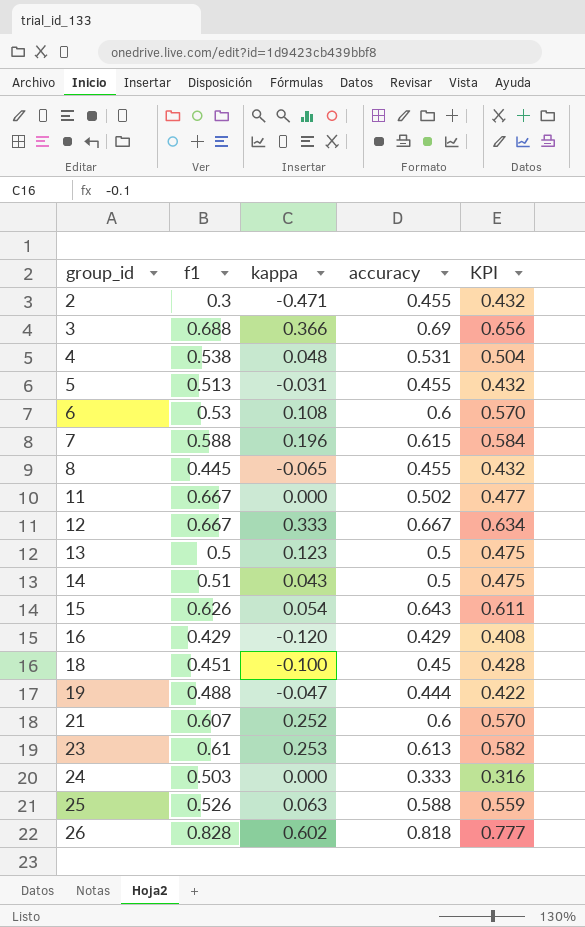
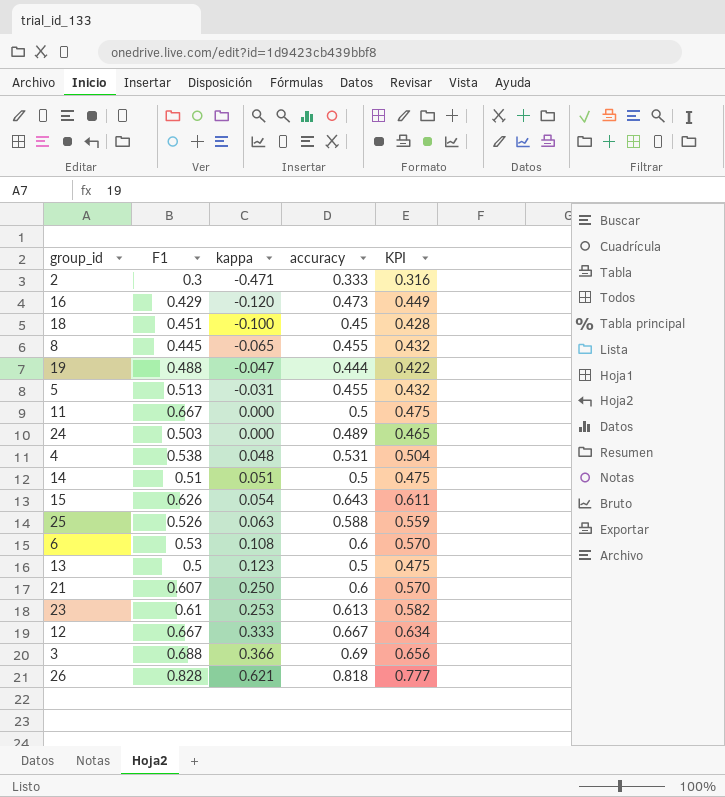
row order: group_id ascending -> kappa ascending
column name: f1 -> F1
row 7: 0.588 | 0.196 | 0.615 | 0.584 -> none
2 | accuracy: 0.455 -> 0.333
2 | KPI: 0.432 -> 0.316
16 | accuracy: 0.429 -> 0.473
16 | KPI: 0.408 -> 0.449
11 | accuracy: 0.502 -> 0.5
11 | KPI: 0.477 -> 0.475
24 | accuracy: 0.333 -> 0.489
24 | KPI: 0.316 -> 0.465
14 | kappa: 0.043 -> 0.051
21 | kappa: 0.252 -> 0.250
26 | kappa: 0.602 -> 0.621

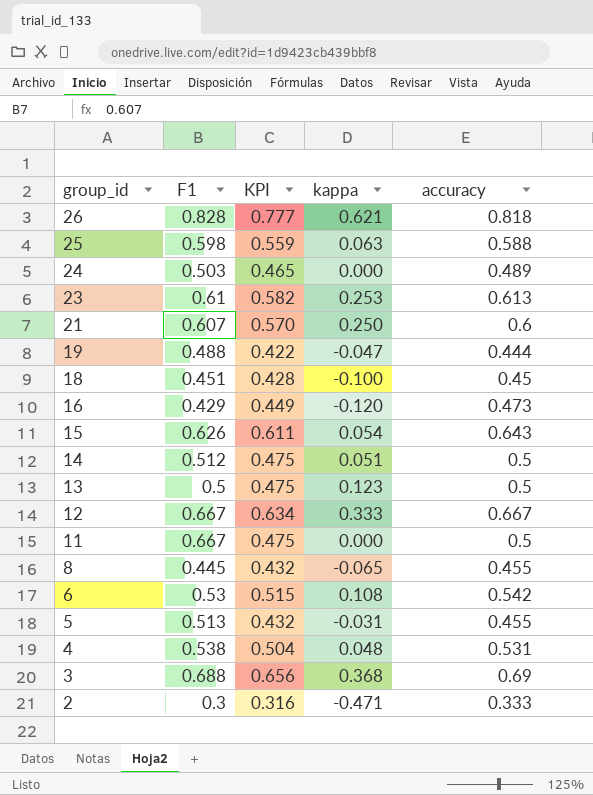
row order: kappa ascending -> group_id descending
column KPI | position: 5 -> 3
25 | F1: 0.526 -> 0.598
14 | F1: 0.51 -> 0.512
6 | KPI: 0.570 -> 0.515
6 | accuracy: 0.6 -> 0.542
3 | kappa: 0.366 -> 0.368

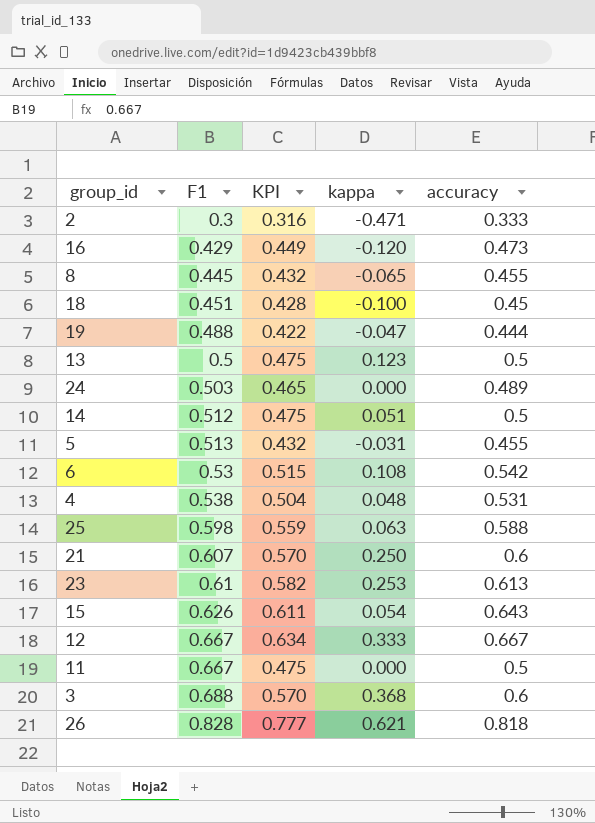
row order: group_id descending -> F1 ascending
3 | KPI: 0.656 -> 0.570
3 | accuracy: 0.69 -> 0.6

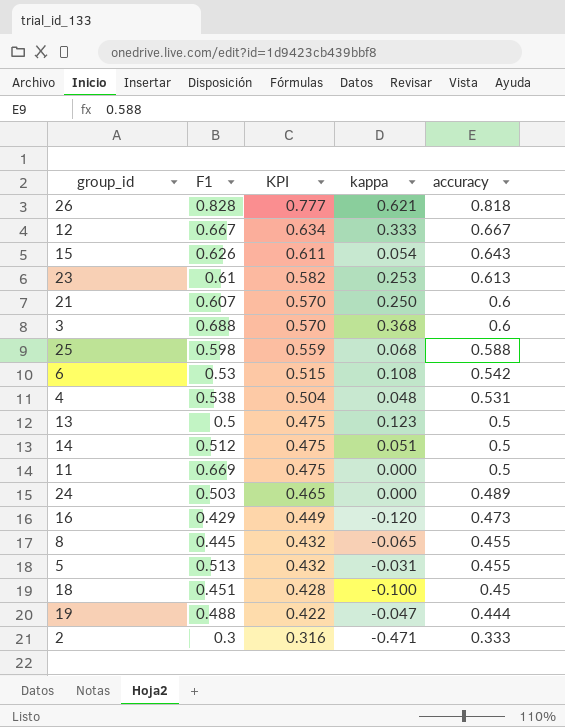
row order: F1 ascending -> KPI descending
25 | kappa: 0.063 -> 0.068
11 | F1: 0.667 -> 0.669

